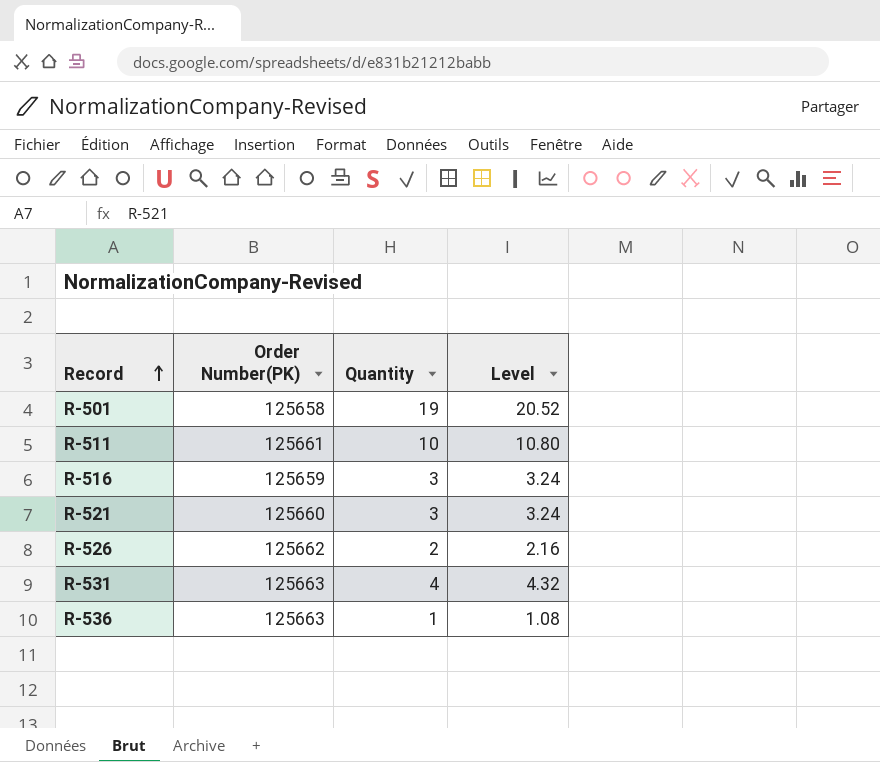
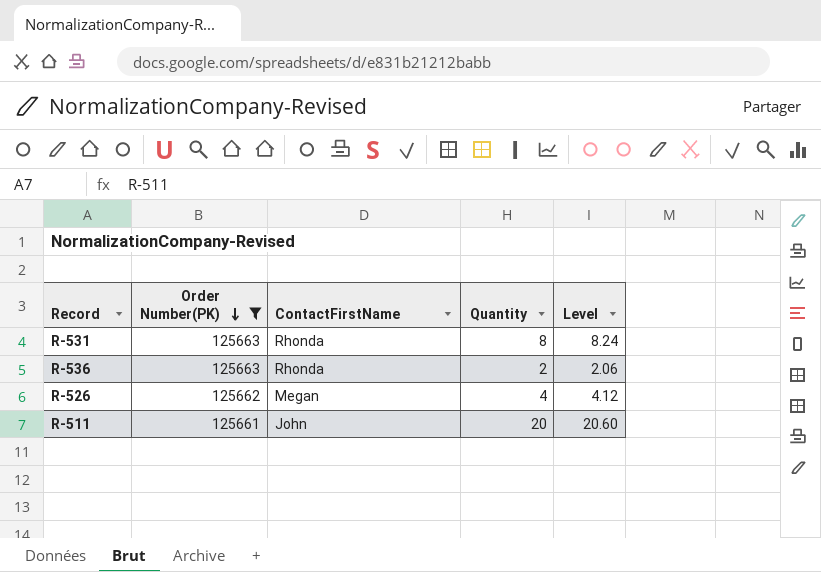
filter: none -> Order Number(PK) >= 125661
row order: Record ascending -> Order Number(PK) descending
column ContactFirstName | position: none -> 3
column Level | formula: [Quantity] * 1.08 -> [Quantity] * 1.03
R-531 | Quantity: 4 -> 8
R-536 | Quantity: 1 -> 2
R-526 | Quantity: 2 -> 4
R-511 | Quantity: 10 -> 20

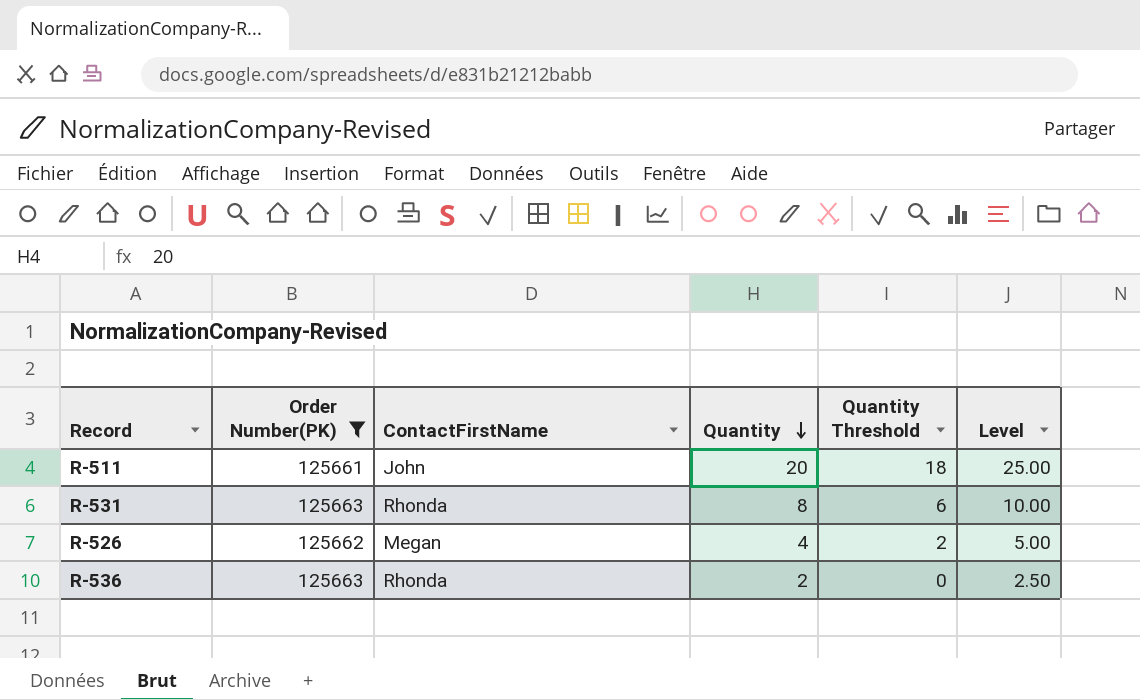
row order: Order Number(PK) descending -> Quantity descending
column Quantity Threshold | formula: none -> [Quantity] - 2
column Level | formula: [Quantity] * 1.03 -> [Quantity] * 1.25

